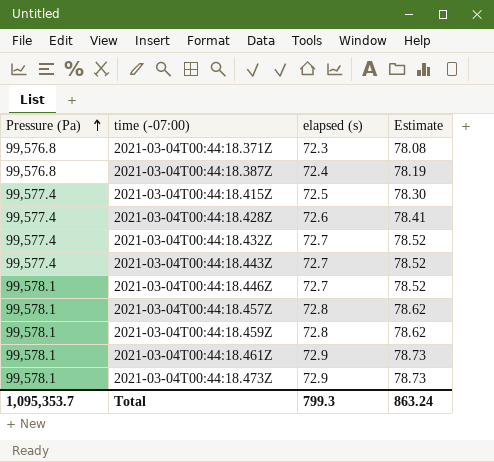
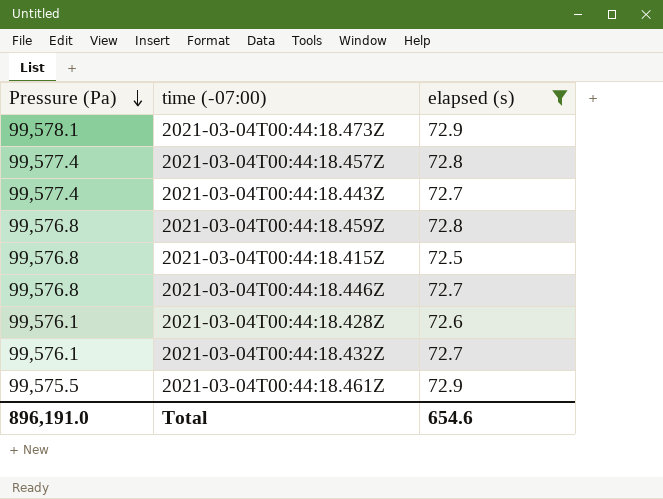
filter: none -> elapsed (s) >= 72.5
row order: Pressure (Pa) ascending -> Pressure (Pa) descending
column Estimate | formula: [elapsed (s)] * 1.08 -> none
2021-03-04T00:44:18.457Z | Pressure (Pa): 99,578.1 -> 99,577.4
2021-03-04T00:44:18.459Z | Pressure (Pa): 99,578.1 -> 99,576.8
2021-03-04T00:44:18.415Z | Pressure (Pa): 99,577.4 -> 99,576.8
2021-03-04T00:44:18.446Z | Pressure (Pa): 99,578.1 -> 99,576.8
2021-03-04T00:44:18.428Z | Pressure (Pa): 99,577.4 -> 99,576.1
2021-03-04T00:44:18.432Z | Pressure (Pa): 99,577.4 -> 99,576.1
2021-03-04T00:44:18.461Z | Pressure (Pa): 99,578.1 -> 99,575.5
Total | Pressure (Pa): 1,095,353.7 -> 896,191.0
Total | elapsed (s): 799.3 -> 654.6

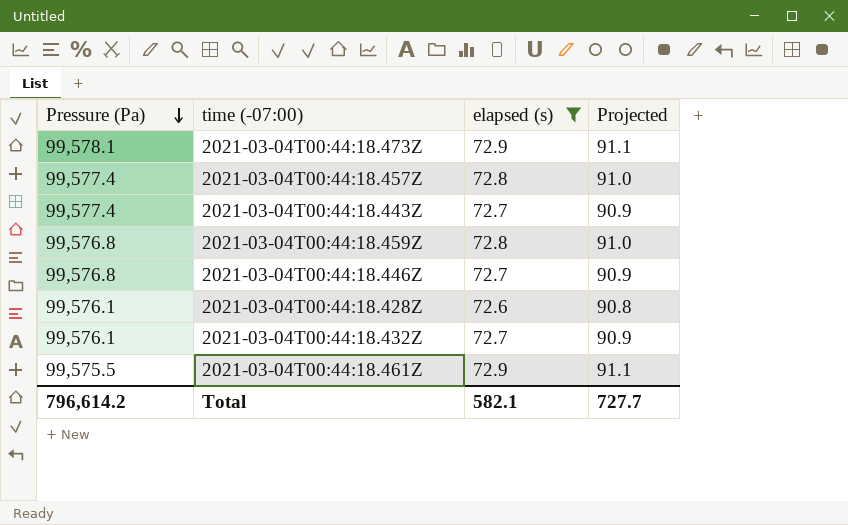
column Projected | formula: none -> [elapsed (s)] * 1.25
row 2021-03-04T00:44:18.415Z: 99,576.8 | 72.5 -> none
Total | Pressure (Pa): 896,191.0 -> 796,614.2
Total | elapsed (s): 654.6 -> 582.1

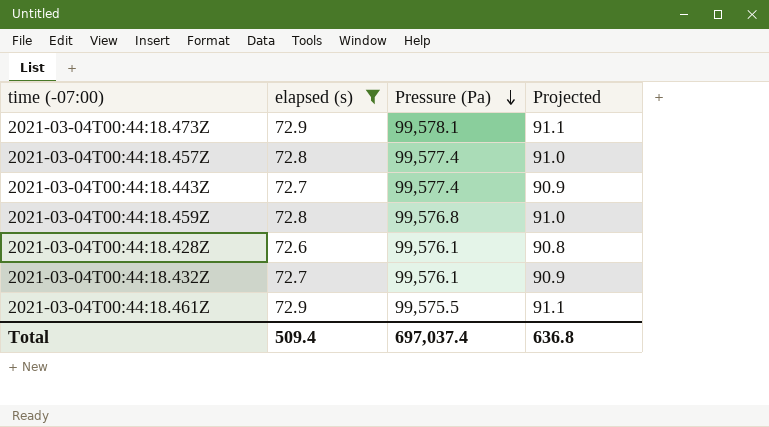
column Pressure (Pa) | position: 1 -> 3
row 2021-03-04T00:44:18.446Z: 99,576.8 | 72.7 | 90.9 -> none
Total | elapsed (s): 582.1 -> 509.4
Total | Pressure (Pa): 796,614.2 -> 697,037.4
Total | Projected: 727.7 -> 636.8

